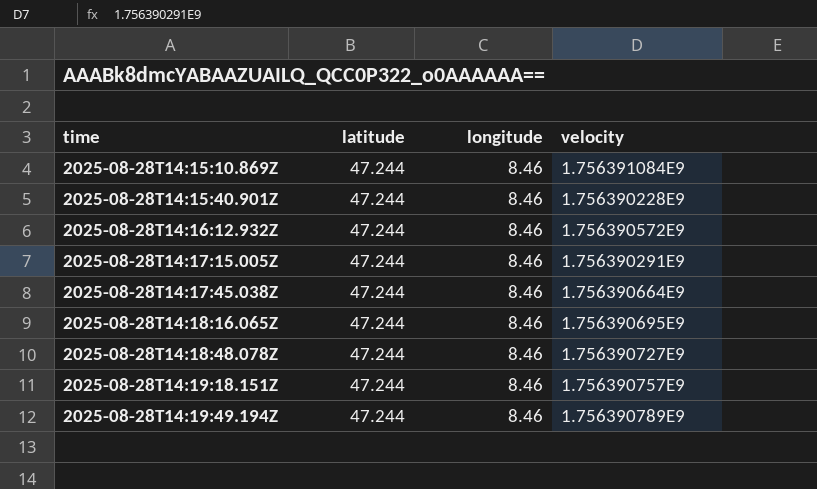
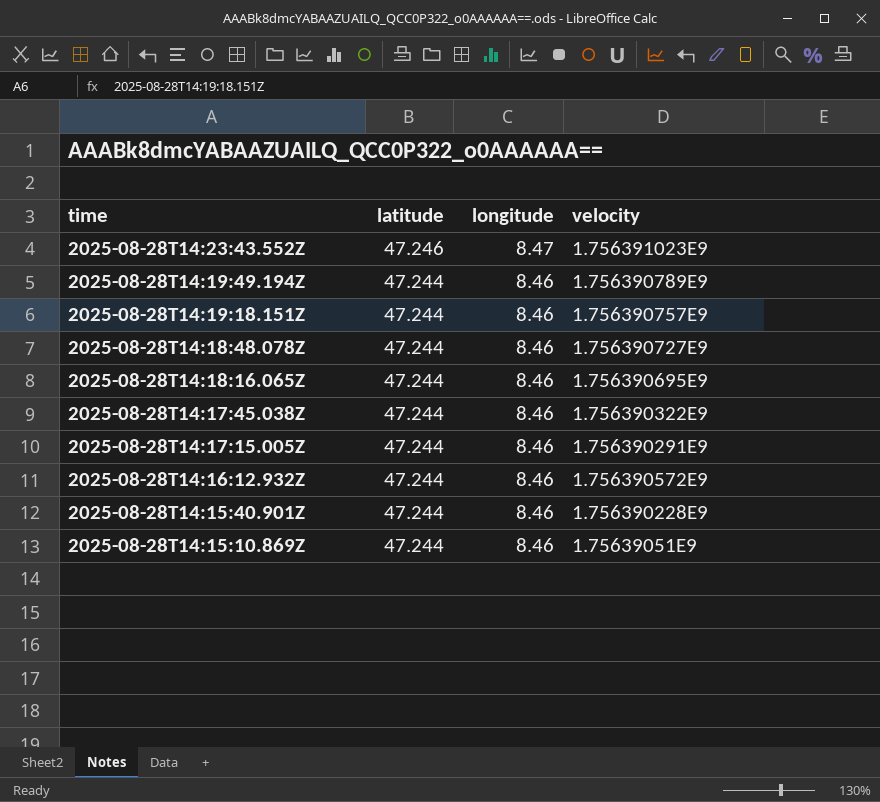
row order: time ascending -> time descending
row 2025-08-28T14:23:43.552Z: none -> 47.246 | 8.47 | 1.756391023E9
2025-08-28T14:17:45.038Z | velocity: 1.756390664E9 -> 1.756390322E9
2025-08-28T14:15:10.869Z | velocity: 1.756391084E9 -> 1.75639051E9

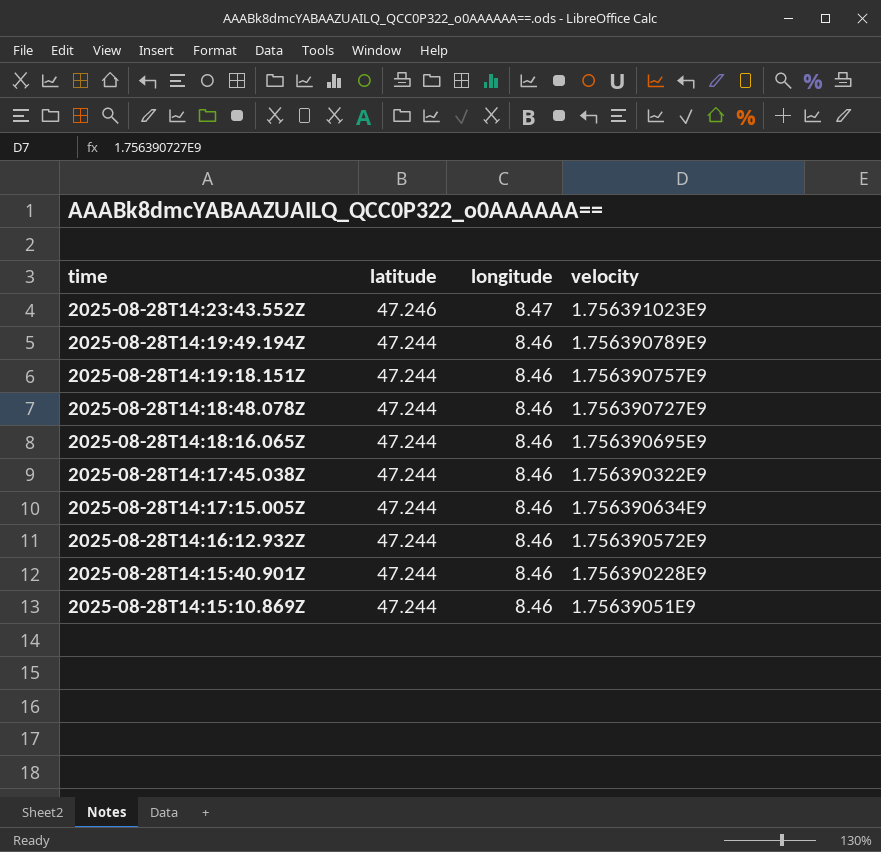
2025-08-28T14:17:15.005Z | velocity: 1.756390291E9 -> 1.756390634E9

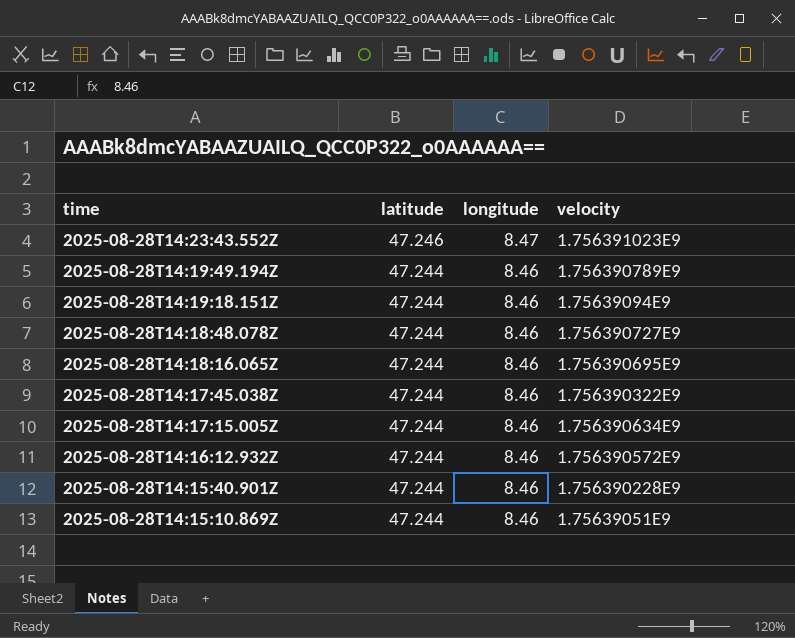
2025-08-28T14:19:18.151Z | velocity: 1.756390757E9 -> 1.75639094E9

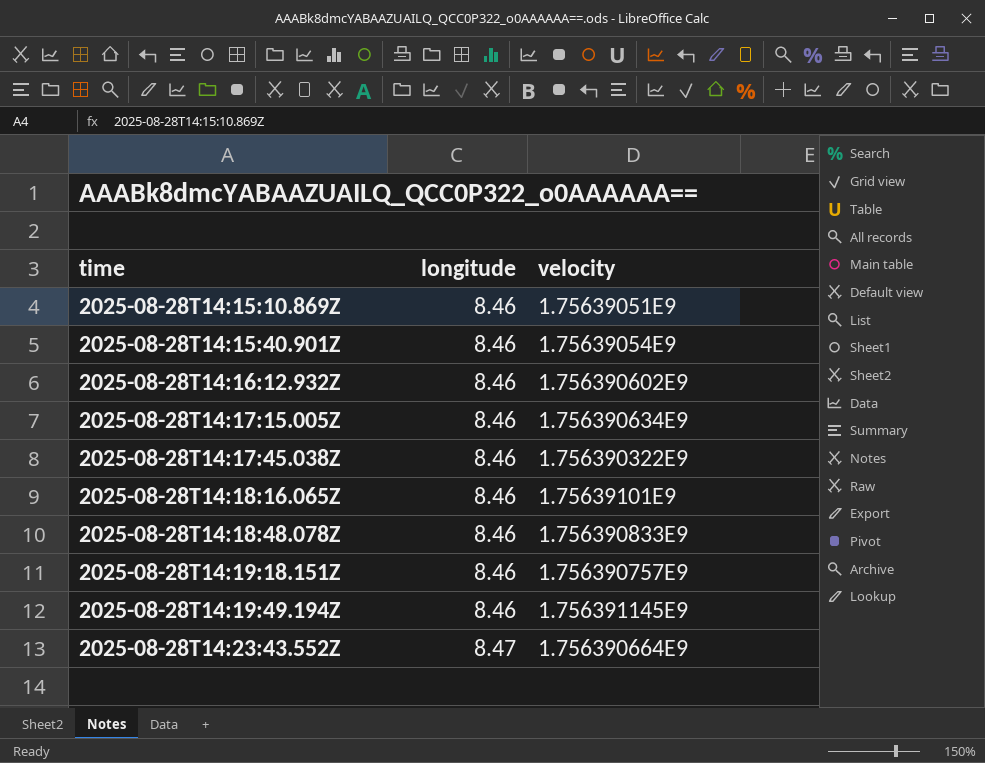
row order: time descending -> time ascending
column latitude | position: 2 -> none
2025-08-28T14:15:40.901Z | velocity: 1.756390228E9 -> 1.75639054E9
2025-08-28T14:16:12.932Z | velocity: 1.756390572E9 -> 1.756390602E9
2025-08-28T14:18:16.065Z | velocity: 1.756390695E9 -> 1.75639101E9
2025-08-28T14:18:48.078Z | velocity: 1.756390727E9 -> 1.756390833E9
2025-08-28T14:19:18.151Z | velocity: 1.75639094E9 -> 1.756390757E9
2025-08-28T14:19:49.194Z | velocity: 1.756390789E9 -> 1.756391145E9
2025-08-28T14:23:43.552Z | velocity: 1.756391023E9 -> 1.756390664E9

